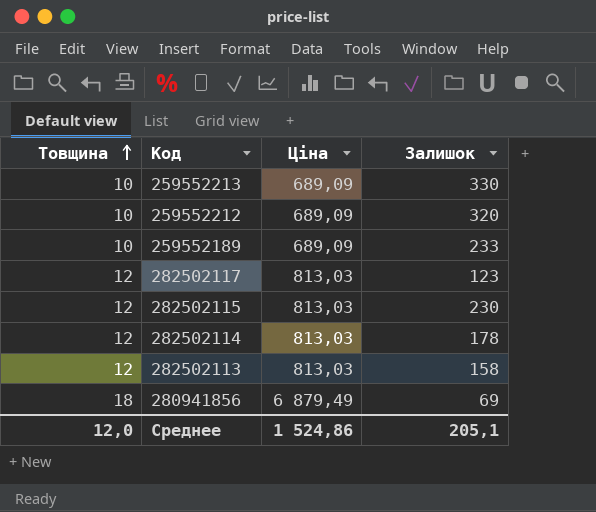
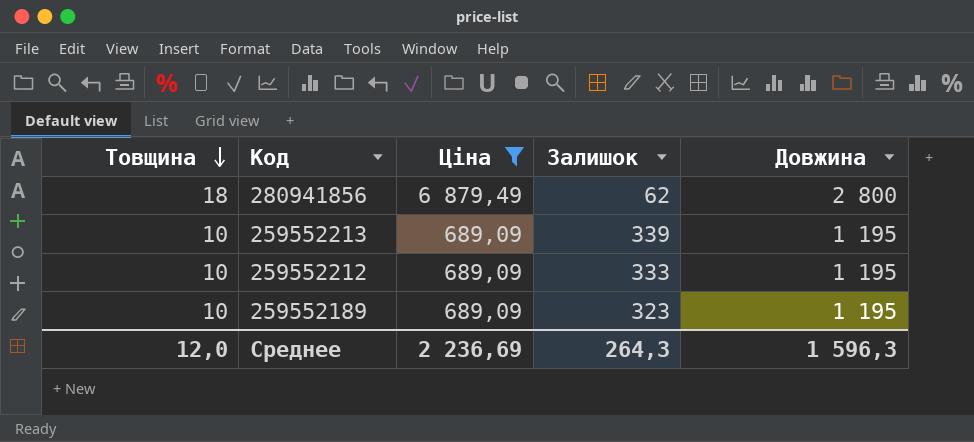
filter: none -> Ціна != 813,03
row order: Товщина ascending -> Товщина descending
column Довжина | position: none -> 5
280941856 | Залишок: 69 -> 62
259552213 | Залишок: 330 -> 339
259552212 | Залишок: 320 -> 333
259552189 | Залишок: 233 -> 323
Среднее | Ціна: 1 524,86 -> 2 236,69
Среднее | Залишок: 205,1 -> 264,3

